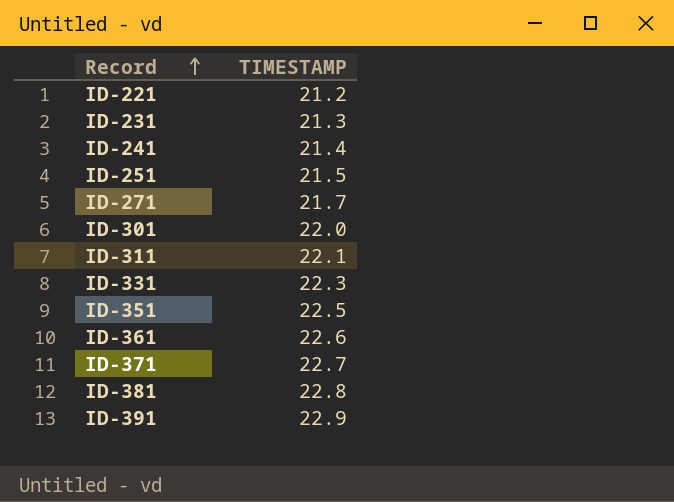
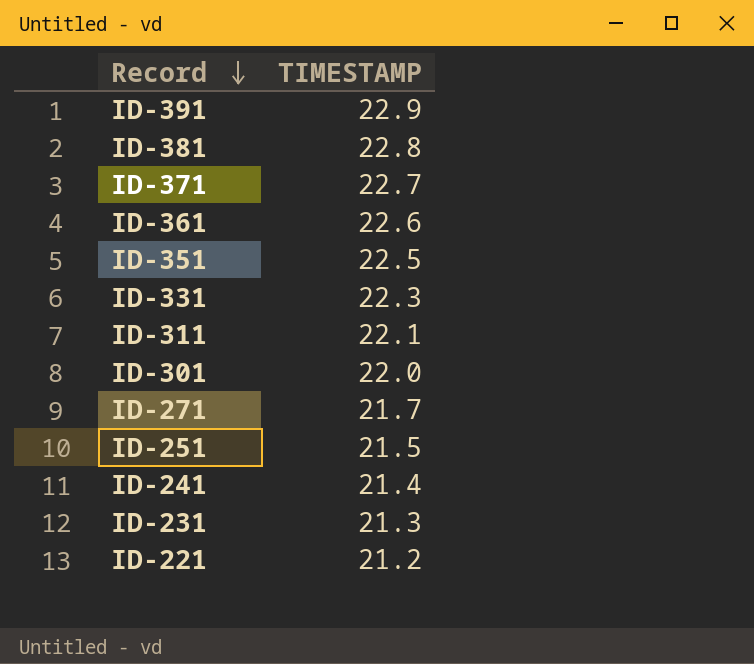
row order: Record ascending -> Record descending

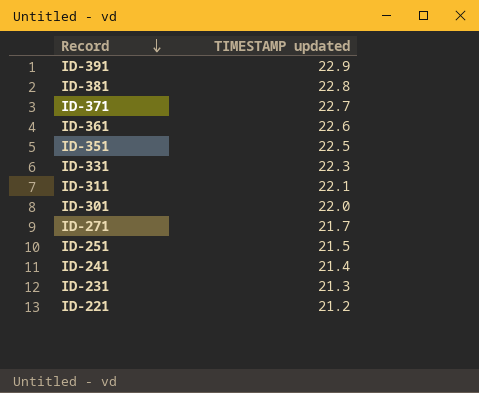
column name: TIMESTAMP -> TIMESTAMP updated

